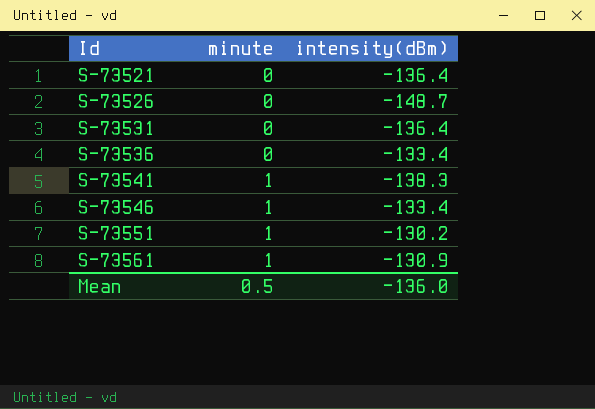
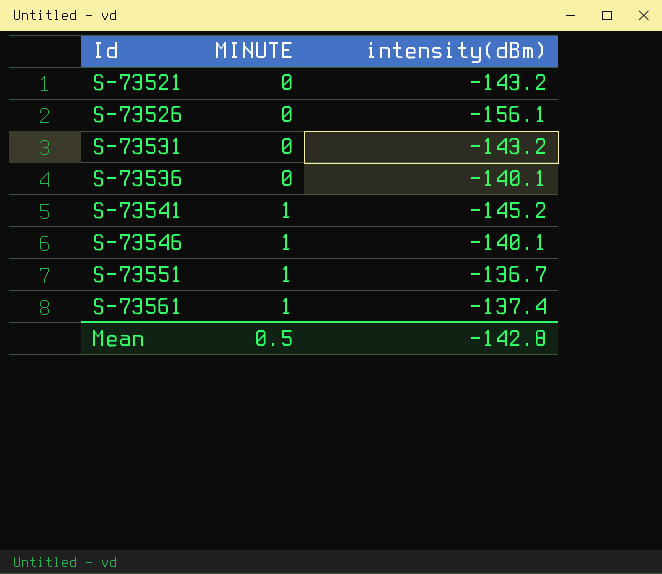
column name: minute -> MINUTE
S-73521 | intensity(dBm): -136.4 -> -143.2
S-73526 | intensity(dBm): -148.7 -> -156.1
S-73531 | intensity(dBm): -136.4 -> -143.2
S-73536 | intensity(dBm): -133.4 -> -140.1
S-73541 | intensity(dBm): -138.3 -> -145.2
S-73546 | intensity(dBm): -133.4 -> -140.1
S-73551 | intensity(dBm): -130.2 -> -136.7
S-73561 | intensity(dBm): -130.9 -> -137.4
Mean | intensity(dBm): -136.0 -> -142.8

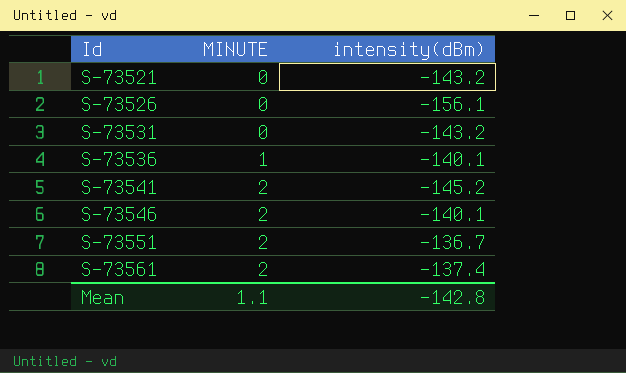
S-73536 | MINUTE: 0 -> 1
S-73541 | MINUTE: 1 -> 2
S-73546 | MINUTE: 1 -> 2
S-73551 | MINUTE: 1 -> 2
S-73561 | MINUTE: 1 -> 2
Mean | MINUTE: 0.5 -> 1.1

